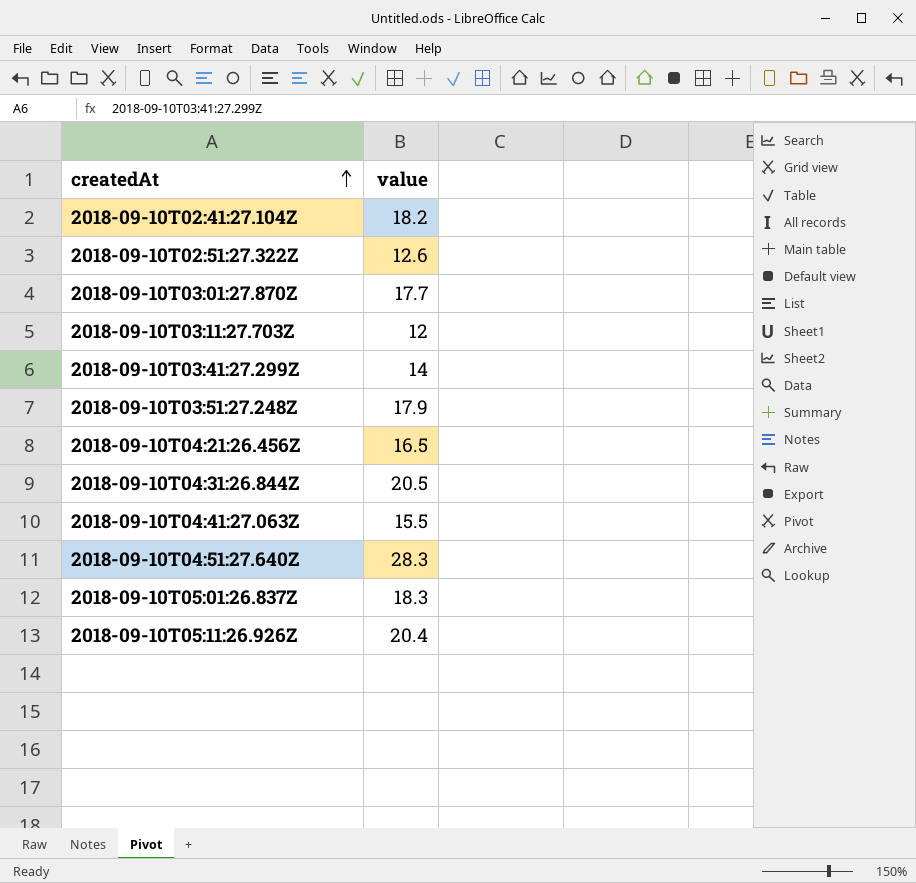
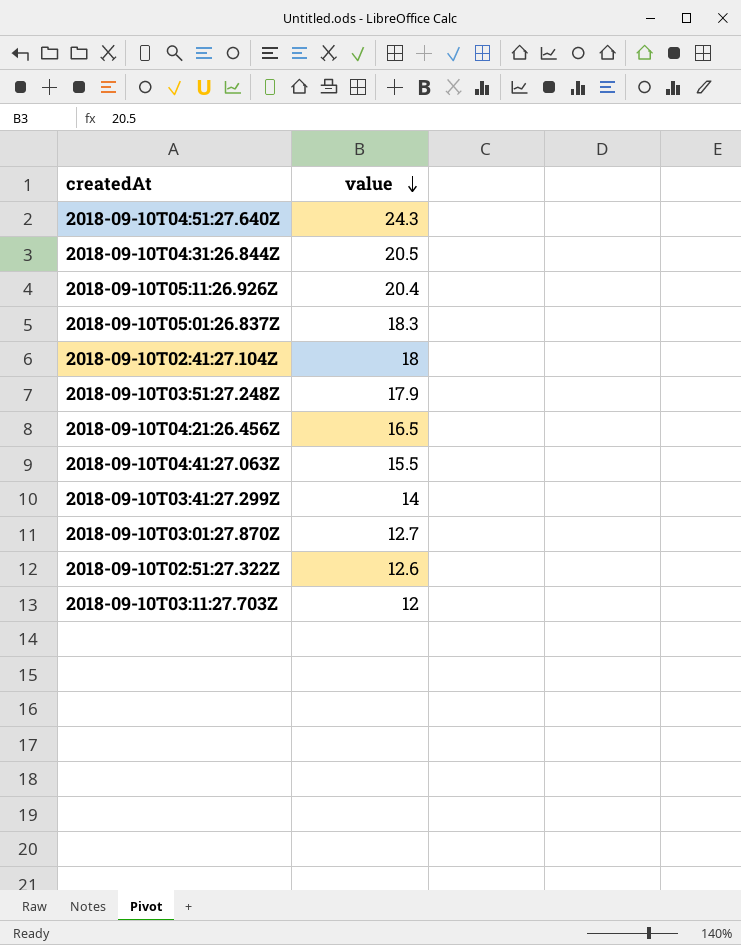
row order: createdAt ascending -> value descending
2018-09-10T04:51:27.640Z | value: 28.3 -> 24.3
2018-09-10T02:41:27.104Z | value: 18.2 -> 18
2018-09-10T03:01:27.870Z | value: 17.7 -> 12.7

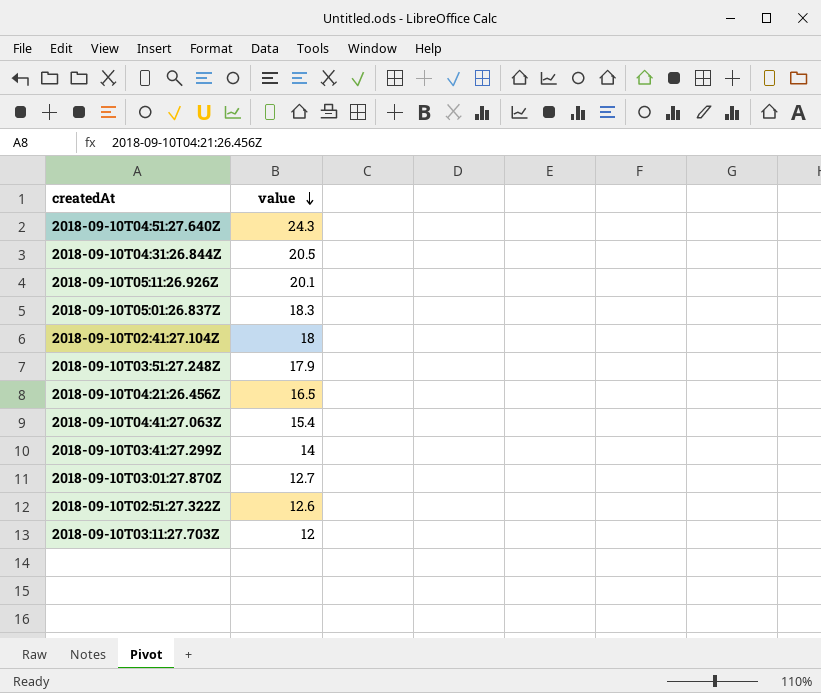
2018-09-10T05:11:26.926Z | value: 20.4 -> 20.1
2018-09-10T04:41:27.063Z | value: 15.5 -> 15.4

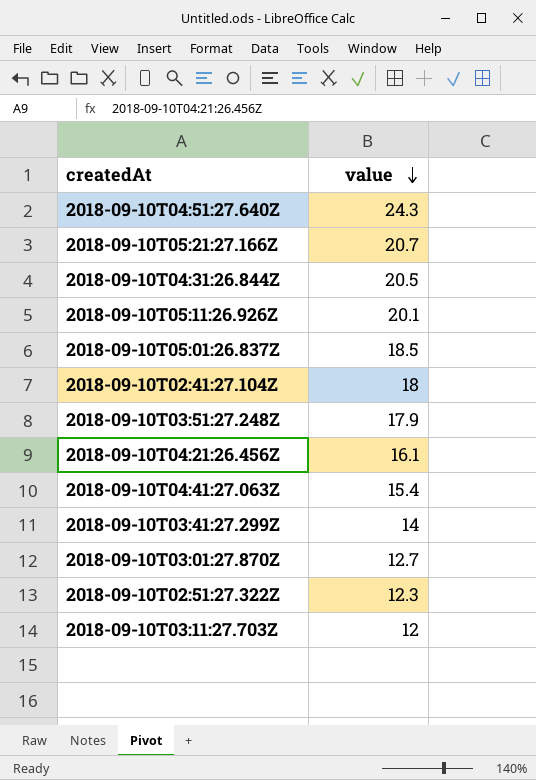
row 2018-09-10T05:21:27.166Z: none -> 20.7
2018-09-10T05:01:26.837Z | value: 18.3 -> 18.5
2018-09-10T04:21:26.456Z | value: 16.5 -> 16.1
2018-09-10T02:51:27.322Z | value: 12.6 -> 12.3

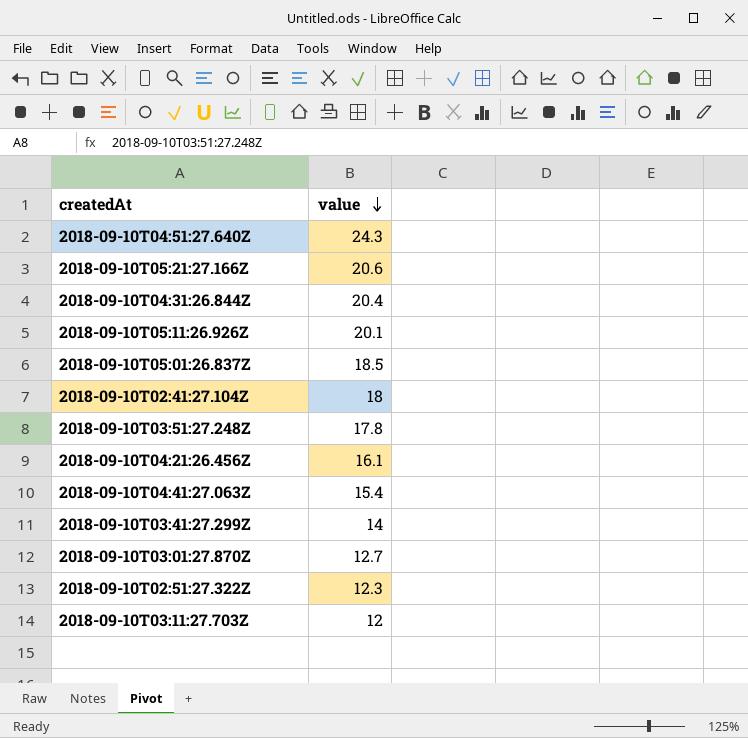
2018-09-10T05:21:27.166Z | value: 20.7 -> 20.6
2018-09-10T04:31:26.844Z | value: 20.5 -> 20.4
2018-09-10T03:51:27.248Z | value: 17.9 -> 17.8

